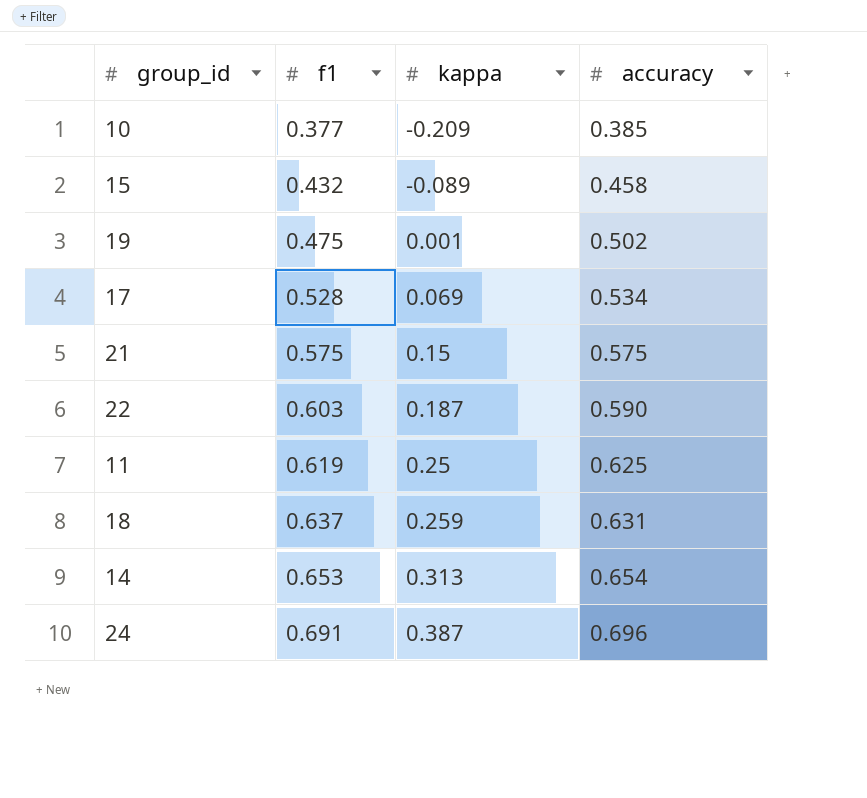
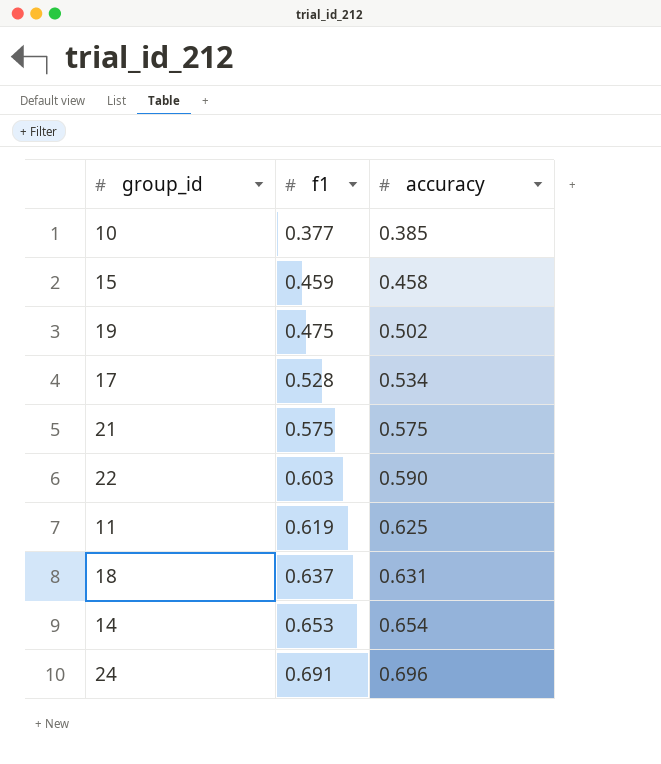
column kappa | position: 3 -> none
15 | f1: 0.432 -> 0.459

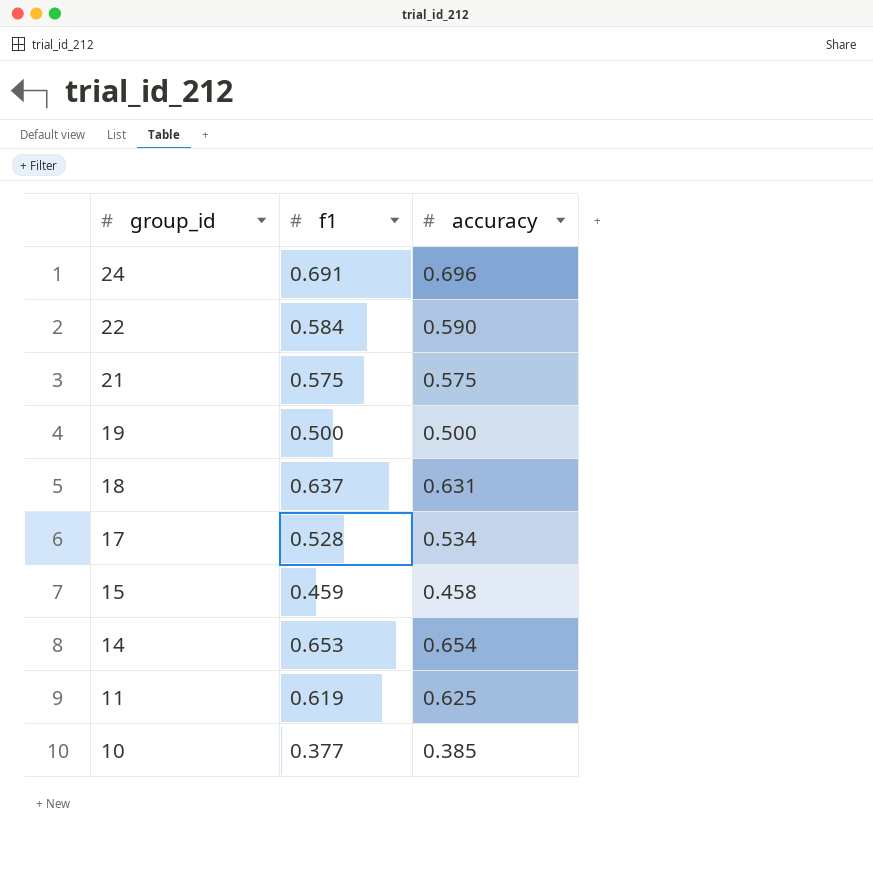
row order: f1 ascending -> group_id descending
22 | f1: 0.603 -> 0.584
19 | f1: 0.475 -> 0.500
19 | accuracy: 0.502 -> 0.500

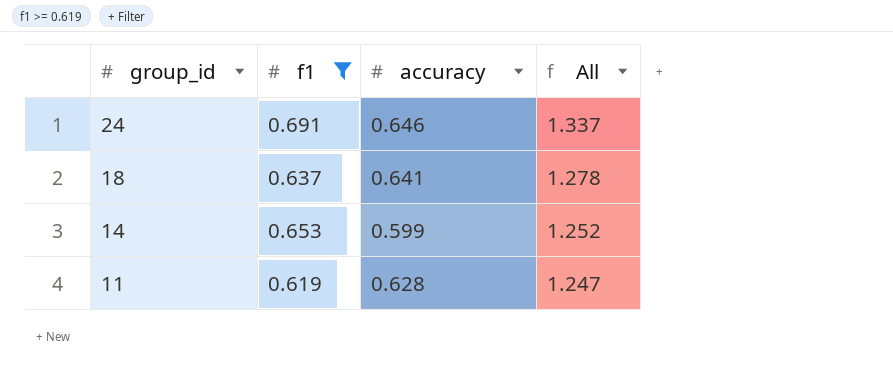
filter: none -> f1 >= 0.619
column All | formula: none -> [f1] + [accuracy]
24 | accuracy: 0.696 -> 0.646
18 | accuracy: 0.631 -> 0.641
14 | accuracy: 0.654 -> 0.599
11 | accuracy: 0.625 -> 0.628

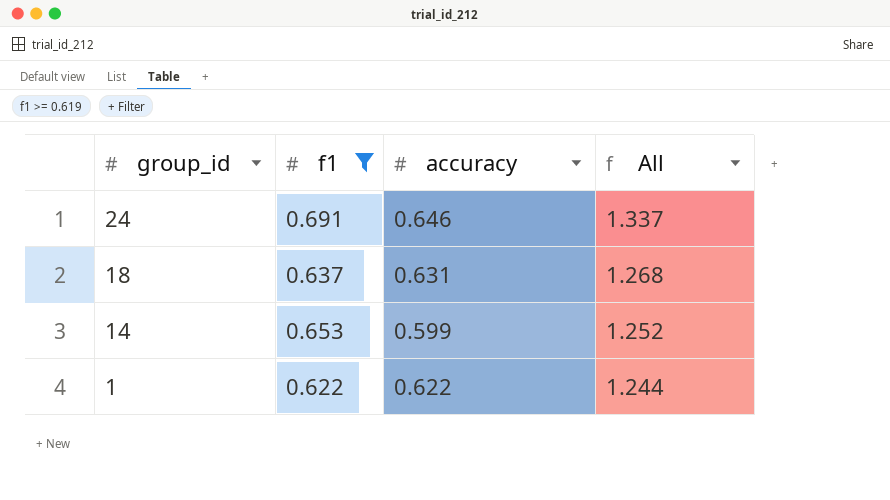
row 11: 0.619 | 0.628 | 1.247 -> none
18 | accuracy: 0.641 -> 0.631
18 | All: 1.278 -> 1.268
row 1: none -> 0.622 | 0.622 | 1.244

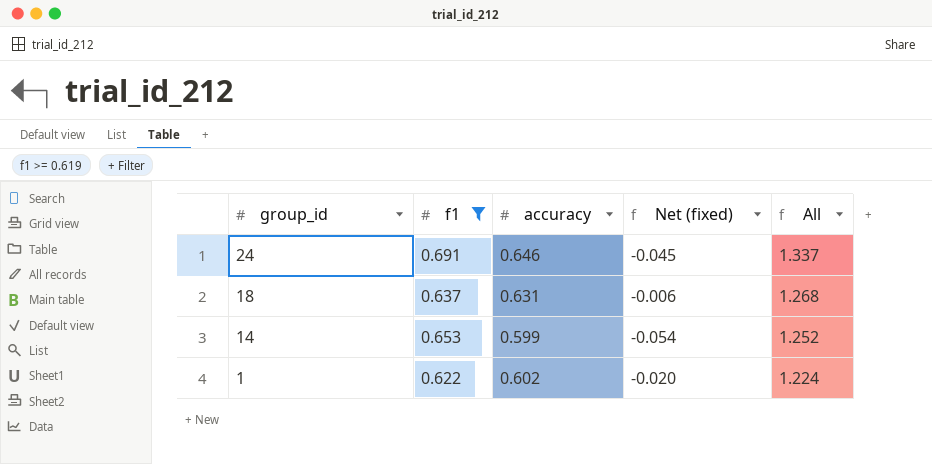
column Net (fixed) | formula: none -> [accuracy] - [f1]
1 | accuracy: 0.622 -> 0.602
1 | All: 1.244 -> 1.224

